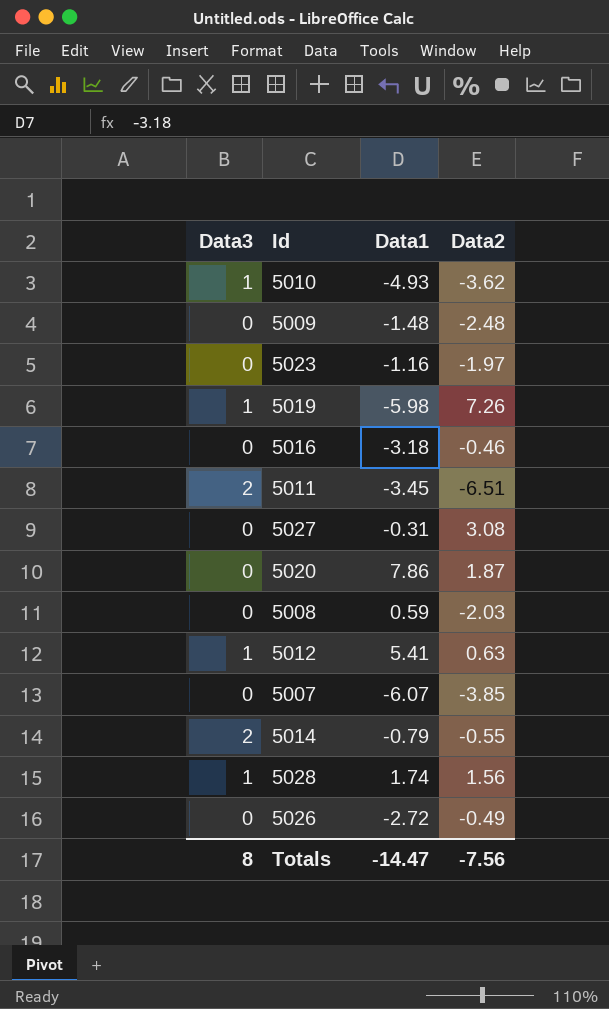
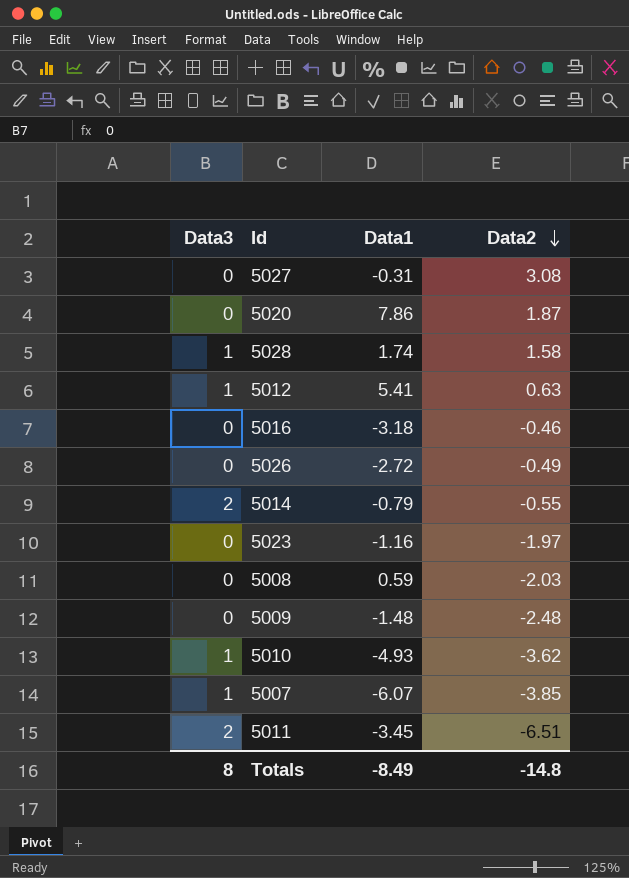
row order: none -> Data2 descending
row 5019: 1 | -5.98 | 7.26 -> none
5028 | Data2: 1.56 -> 1.58
5007 | Data3: 0 -> 1
Totals | Data1: -14.47 -> -8.49
Totals | Data2: -7.56 -> -14.8

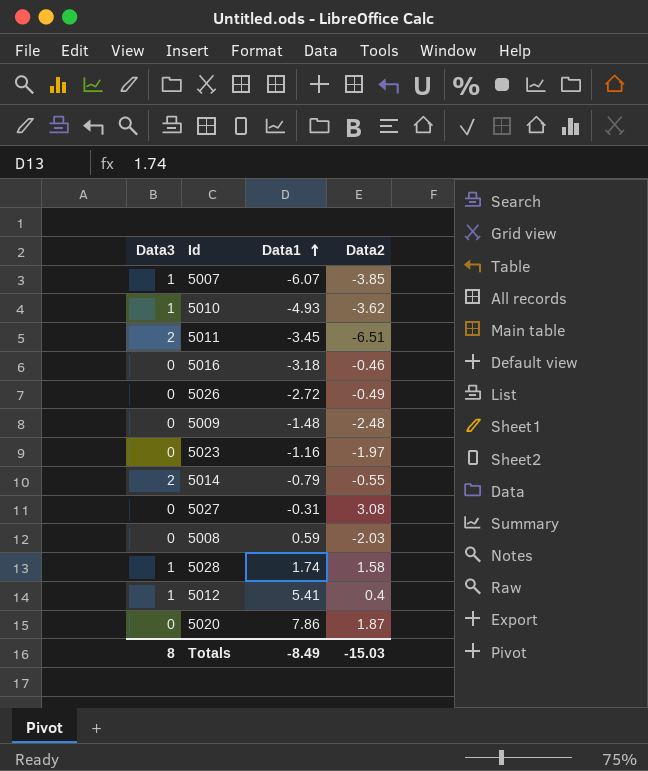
row order: Data2 descending -> Data1 ascending
5012 | Data2: 0.63 -> 0.4
Totals | Data2: -14.8 -> -15.03

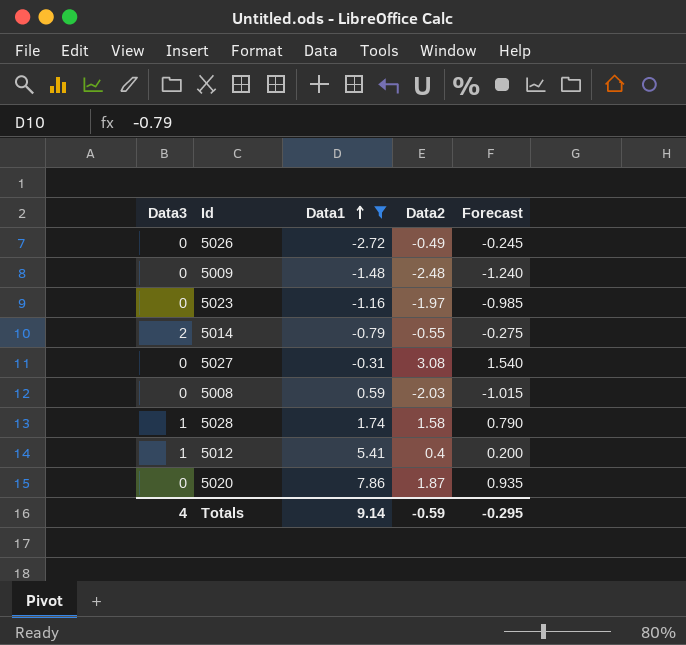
filter: none -> Data1 >= -2.72
column Forecast | formula: none -> [Data2] * 0.5
Totals | Data3: 8 -> 4
Totals | Data1: -8.49 -> 9.14
Totals | Data2: -15.03 -> -0.59

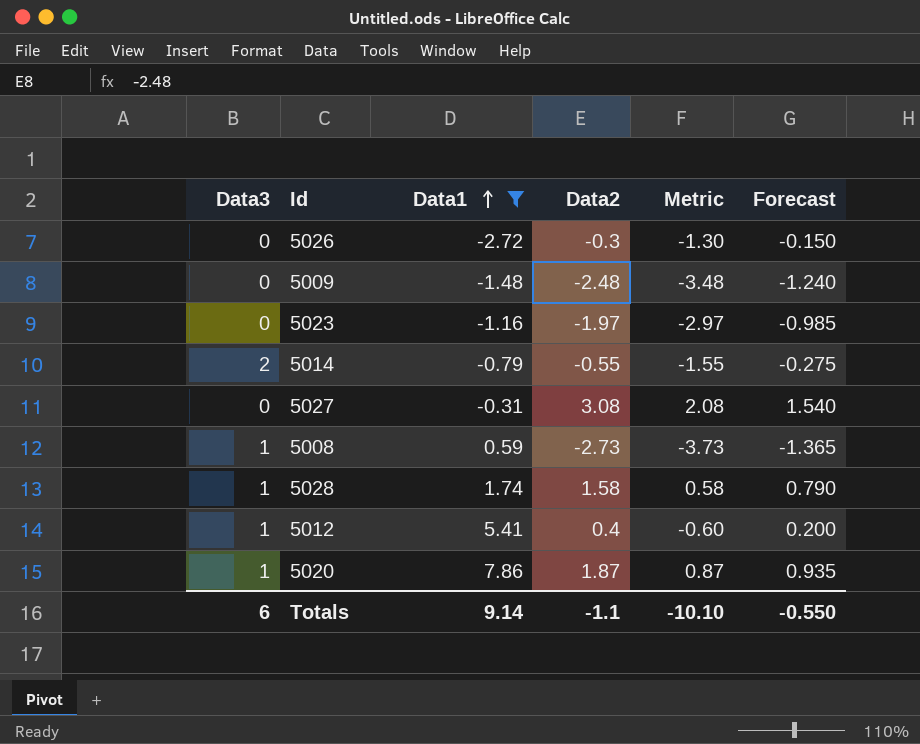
column Metric | formula: none -> [Data2] - 1
5026 | Data2: -0.49 -> -0.3
5026 | Forecast: -0.245 -> -0.150
5008 | Data3: 0 -> 1
5008 | Data2: -2.03 -> -2.73
5008 | Forecast: -1.015 -> -1.365
5020 | Data3: 0 -> 1
Totals | Data3: 4 -> 6
Totals | Data2: -0.59 -> -1.1
Totals | Forecast: -0.295 -> -0.550

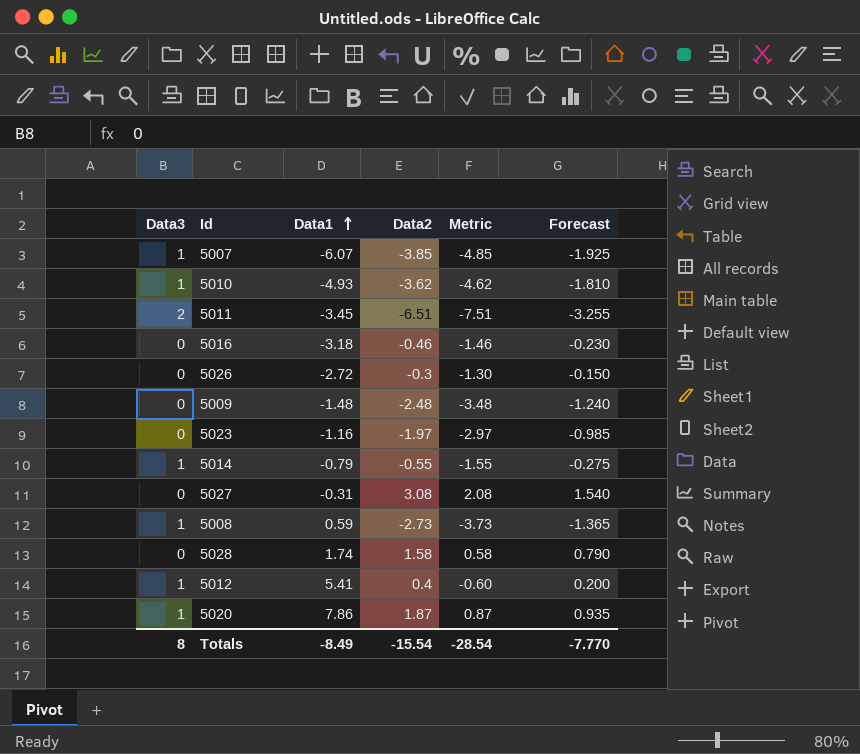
filter: Data1 >= -2.72 -> none
5014 | Data3: 2 -> 1
5028 | Data3: 1 -> 0
Totals | Data3: 6 -> 8
Totals | Data1: 9.14 -> -8.49
Totals | Data2: -1.1 -> -15.54
Totals | Metric: -10.10 -> -28.54
Totals | Forecast: -0.550 -> -7.770

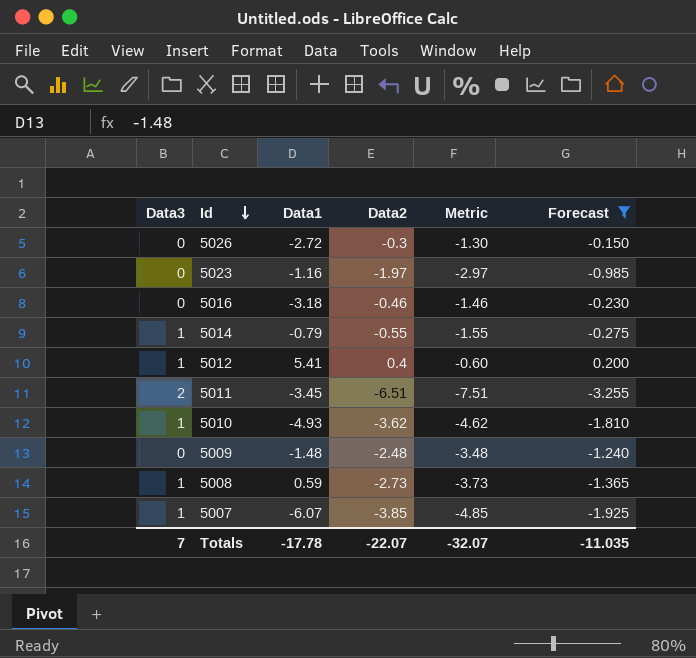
filter: none -> Forecast <= 0.200
row order: Data1 ascending -> Id descending
Totals | Data3: 8 -> 7
Totals | Data1: -8.49 -> -17.78
Totals | Data2: -15.54 -> -22.07
Totals | Metric: -28.54 -> -32.07
Totals | Forecast: -7.770 -> -11.035

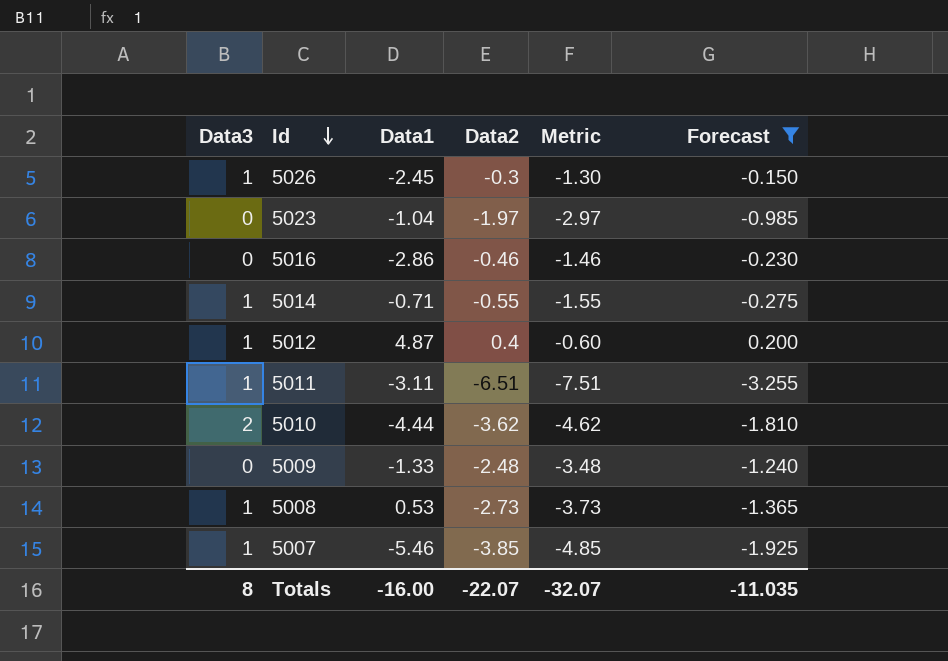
5026 | Data3: 0 -> 1
5026 | Data1: -2.72 -> -2.45
5023 | Data1: -1.16 -> -1.04
5016 | Data1: -3.18 -> -2.86
5014 | Data1: -0.79 -> -0.71
5012 | Data1: 5.41 -> 4.87
5011 | Data3: 2 -> 1
5011 | Data1: -3.45 -> -3.11
5010 | Data3: 1 -> 2
5010 | Data1: -4.93 -> -4.44
5009 | Data1: -1.48 -> -1.33
5008 | Data1: 0.59 -> 0.53
5007 | Data1: -6.07 -> -5.46
Totals | Data3: 7 -> 8
Totals | Data1: -17.78 -> -16.00

